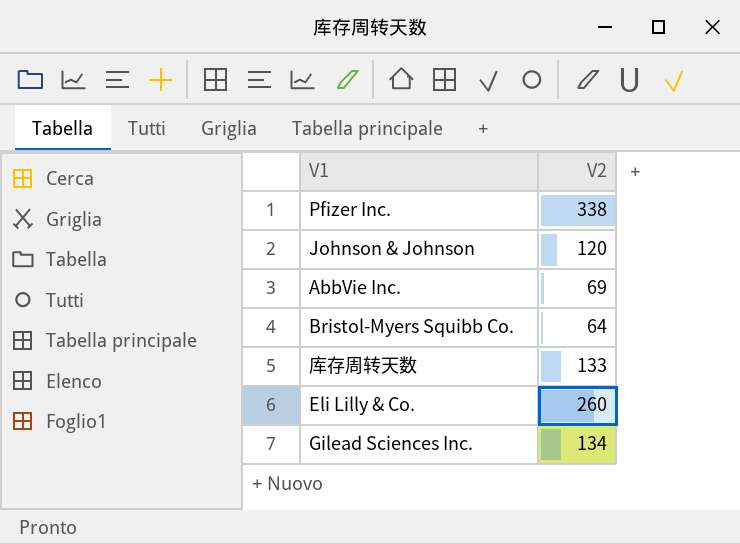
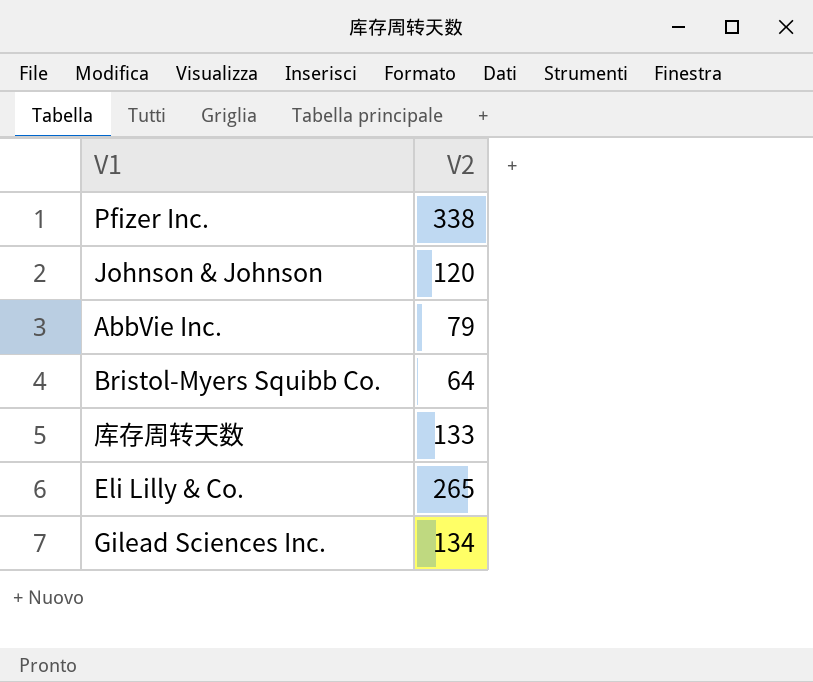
AbbVie Inc. | V2: 69 -> 79
Eli Lilly & Co. | V2: 260 -> 265

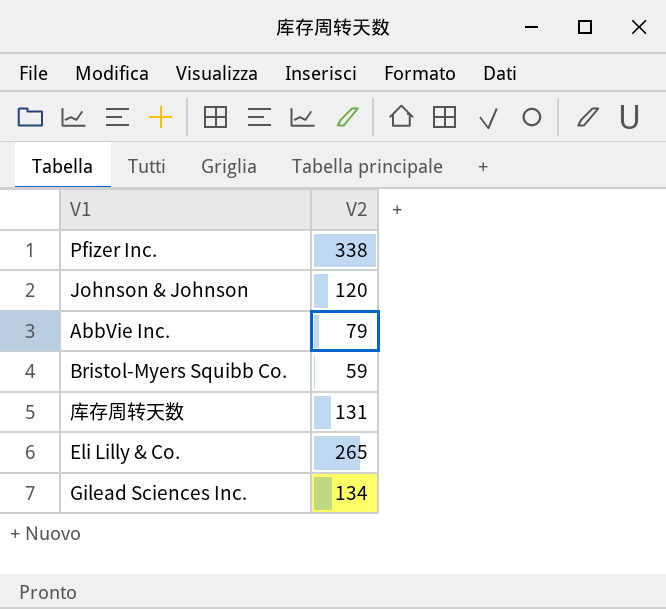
Bristol-Myers Squibb Co. | V2: 64 -> 59
库存周转天数 | V2: 133 -> 131

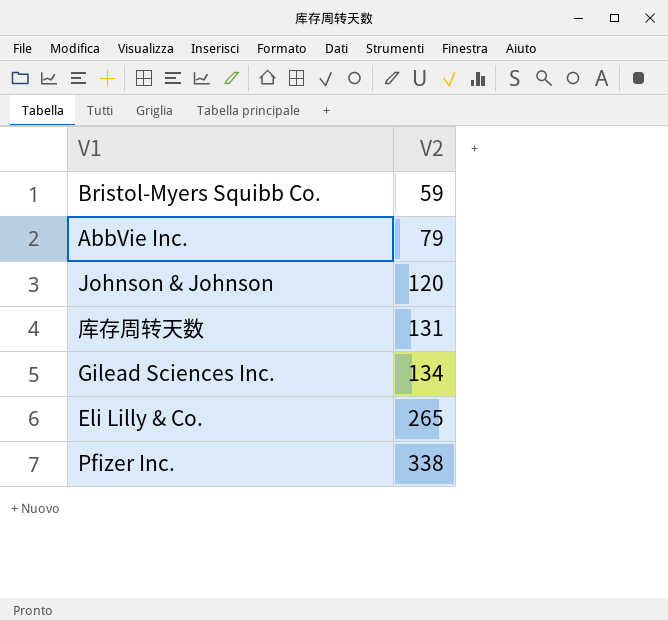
row order: none -> V2 ascending

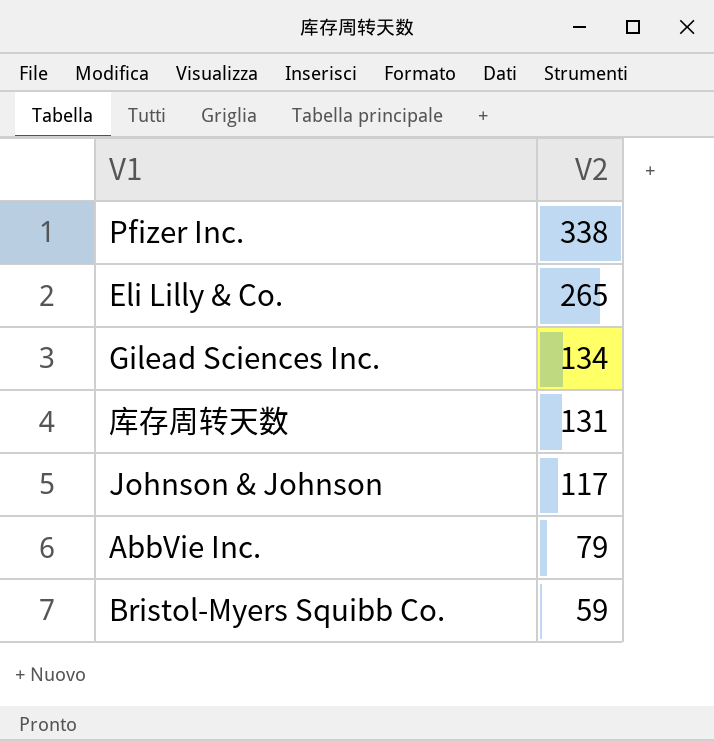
row order: V2 ascending -> V2 descending
Johnson & Johnson | V2: 120 -> 117

